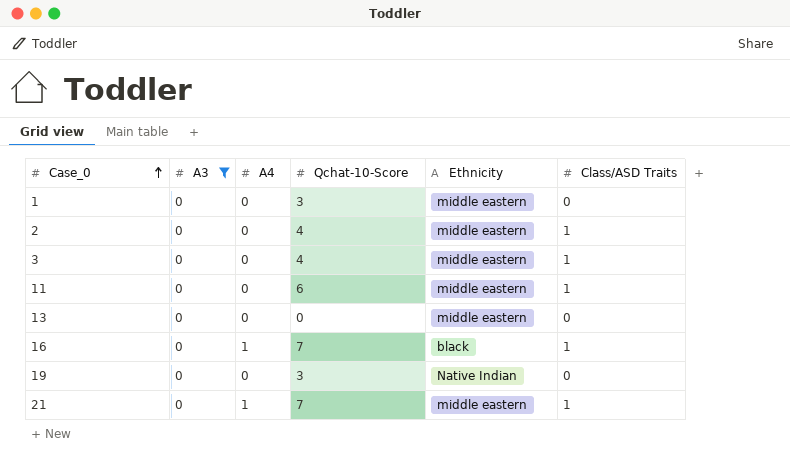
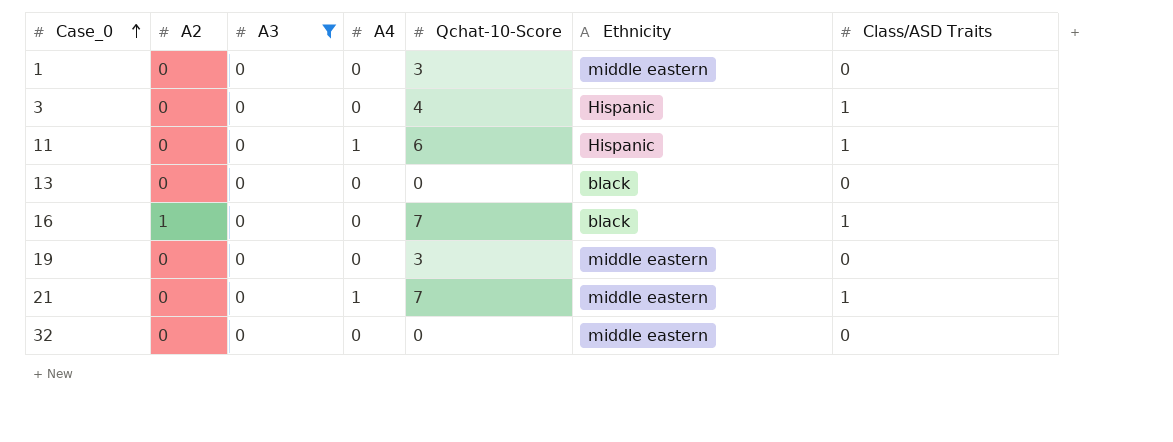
column A2 | position: none -> 2
row 2: 0 | 0 | 4 | middle eastern | 1 -> none
3 | Ethnicity: middle eastern -> Hispanic
11 | A4: 0 -> 1
11 | Ethnicity: middle eastern -> Hispanic
13 | Ethnicity: middle eastern -> black
16 | A4: 1 -> 0
19 | Ethnicity: Native Indian -> middle eastern
row 32: none -> 0 | 0 | 0 | 0 | middle eastern | 0

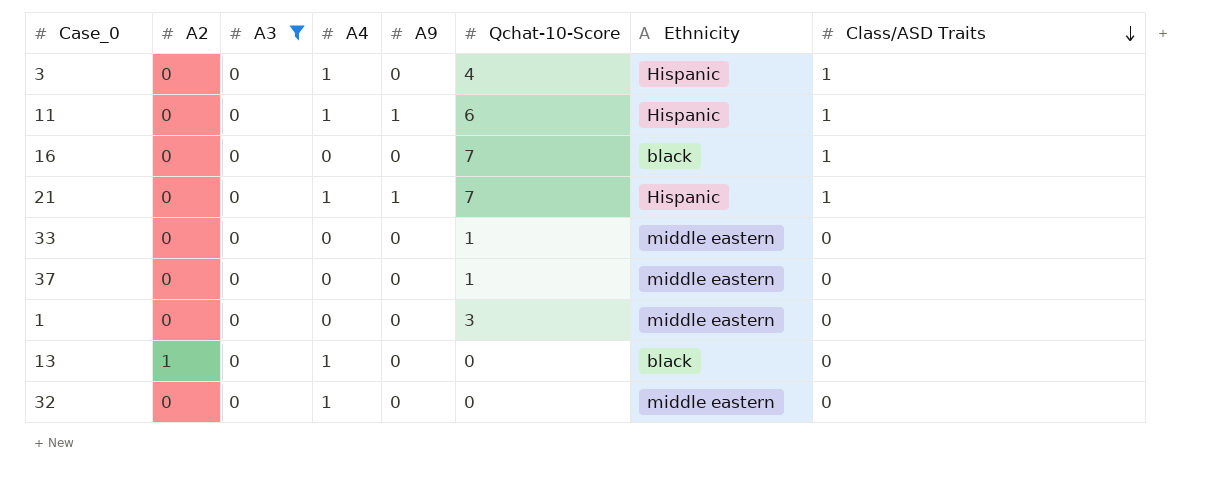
row order: Case_0 ascending -> Class/ASD Traits descending
column A9 | position: none -> 5
row 19: 0 | 0 | 0 | 3 | middle eastern | 0 -> none
3 | A4: 0 -> 1
16 | A2: 1 -> 0
21 | Ethnicity: middle eastern -> Hispanic
row 33: none -> 0 | 0 | 0 | 0 | 1 | middle eastern | 0
row 37: none -> 0 | 0 | 0 | 0 | 1 | middle eastern | 0
13 | A2: 0 -> 1
13 | A4: 0 -> 1
32 | A4: 0 -> 1

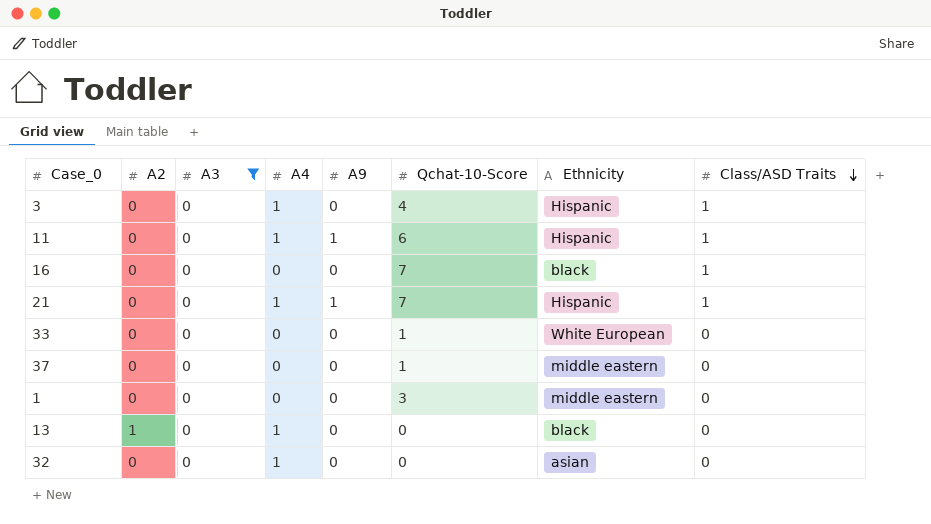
33 | Ethnicity: middle eastern -> White European
32 | Ethnicity: middle eastern -> asian

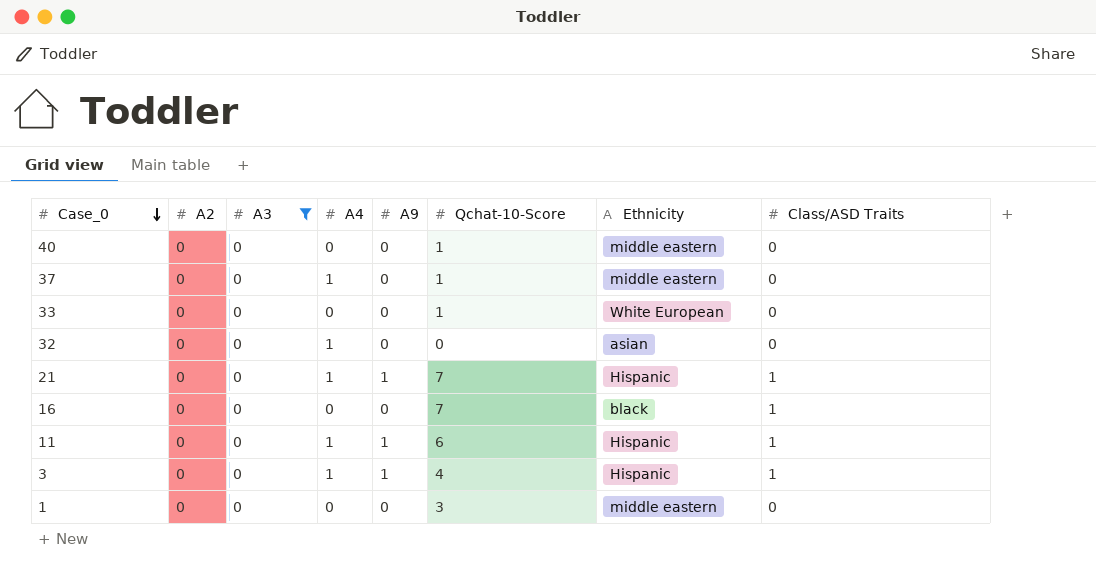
row order: Class/ASD Traits descending -> Case_0 descending
row 13: 1 | 0 | 1 | 0 | 0 | black | 0 -> none
row 40: none -> 0 | 0 | 0 | 0 | 1 | middle eastern | 0
37 | A4: 0 -> 1
3 | A9: 0 -> 1

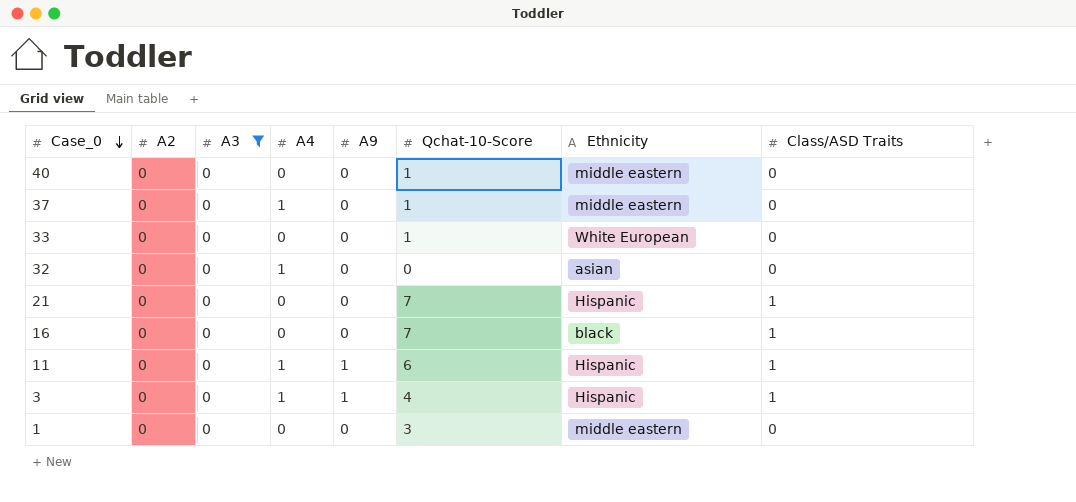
21 | A4: 1 -> 0
21 | A9: 1 -> 0

